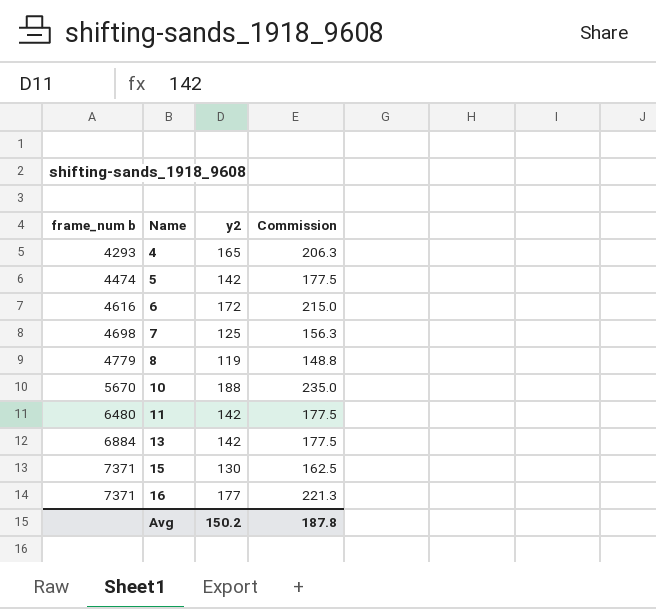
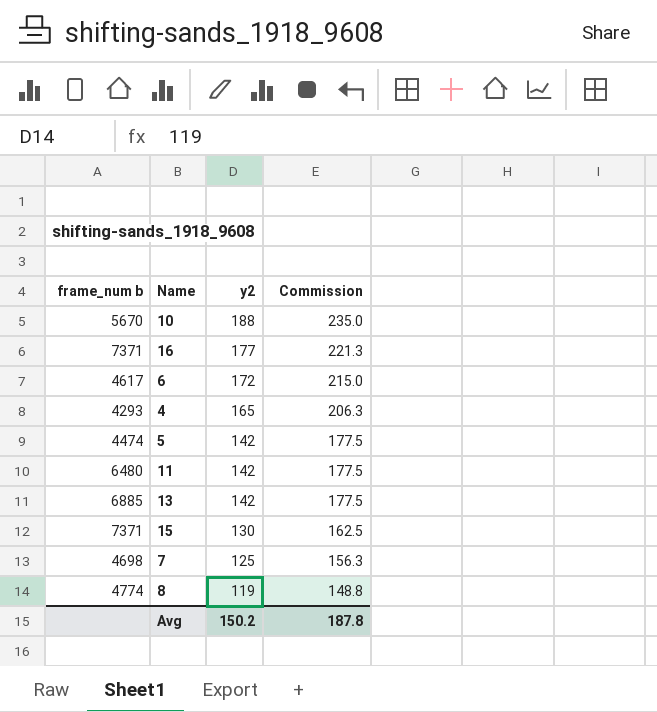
row order: frame_num b ascending -> y2 descending
6 | frame_num b: 4616 -> 4617
13 | frame_num b: 6884 -> 6885
8 | frame_num b: 4779 -> 4774

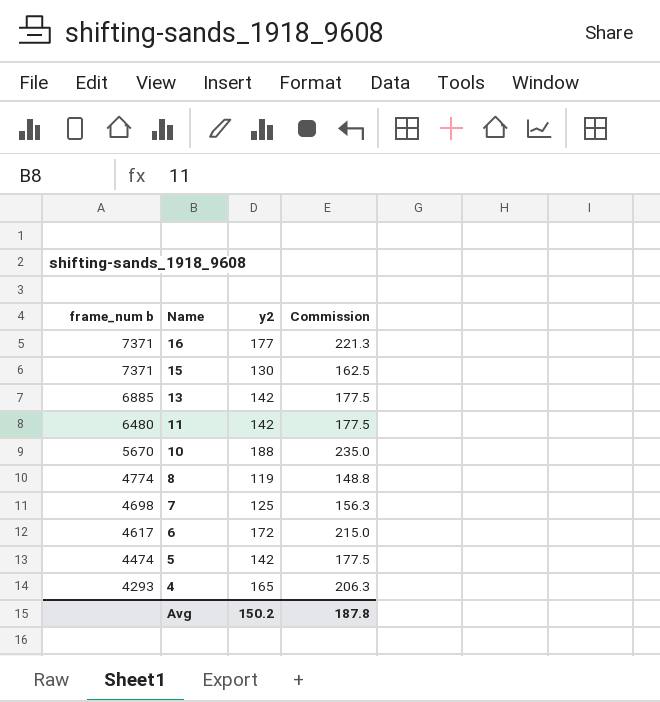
row order: y2 descending -> frame_num b descending

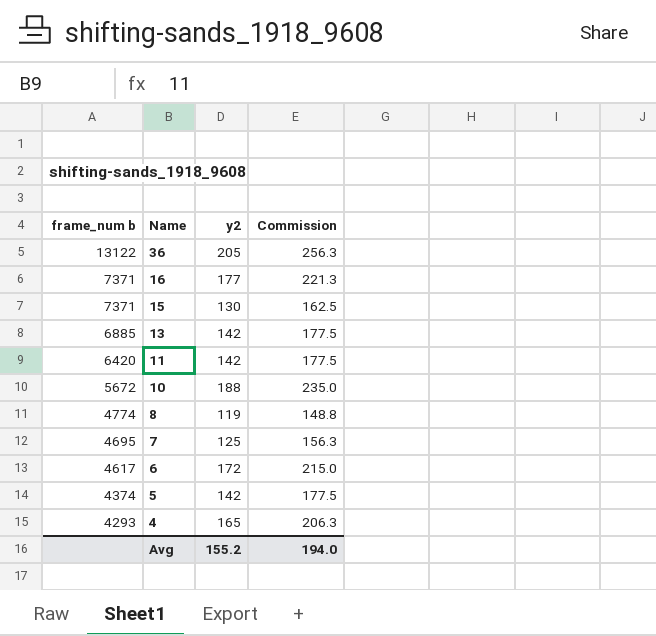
row 36: none -> 13122 | 205 | 256.3
11 | frame_num b: 6480 -> 6420
10 | frame_num b: 5670 -> 5672
7 | frame_num b: 4698 -> 4695
5 | frame_num b: 4474 -> 4374
Avg | y2: 150.2 -> 155.2
Avg | Commission: 187.8 -> 194.0

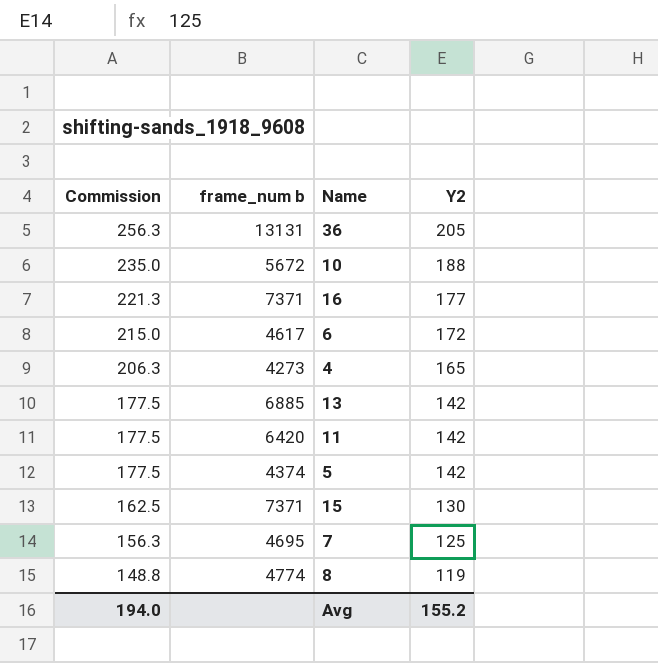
row order: frame_num b descending -> Commission descending
column Commission | position: 4 -> 1
column name: y2 -> Y2
36 | frame_num b: 13122 -> 13131
4 | frame_num b: 4293 -> 4273

